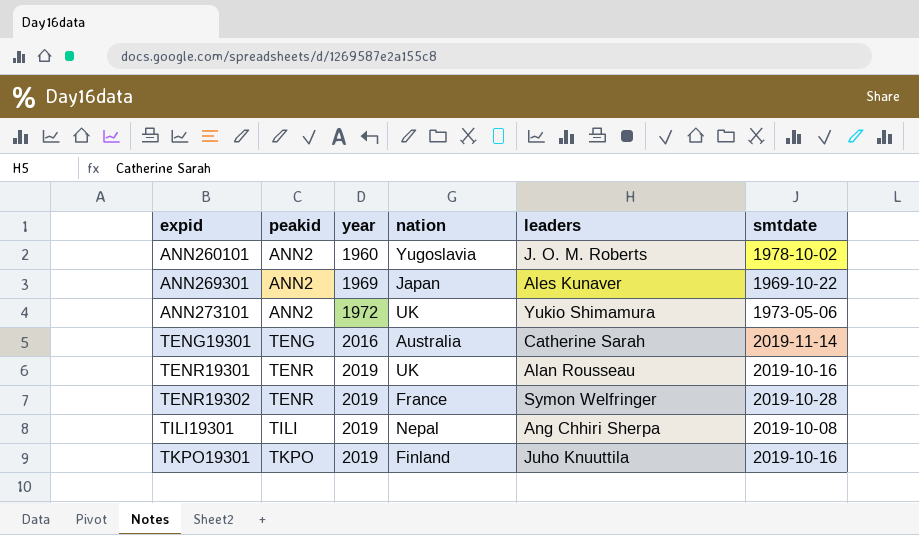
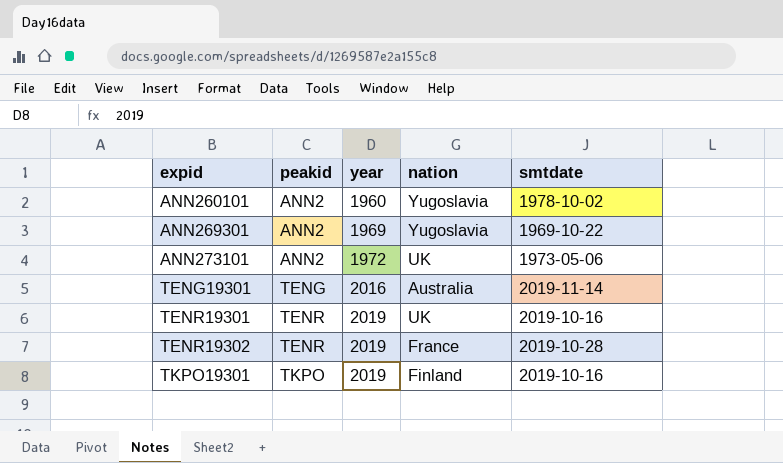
column leaders | position: 5 -> none
row TILI19301: TILI | 2019 | Nepal | Ang Chhiri Sherpa | 2019-10-08 -> none
ANN269301 | nation: Japan -> Yugoslavia

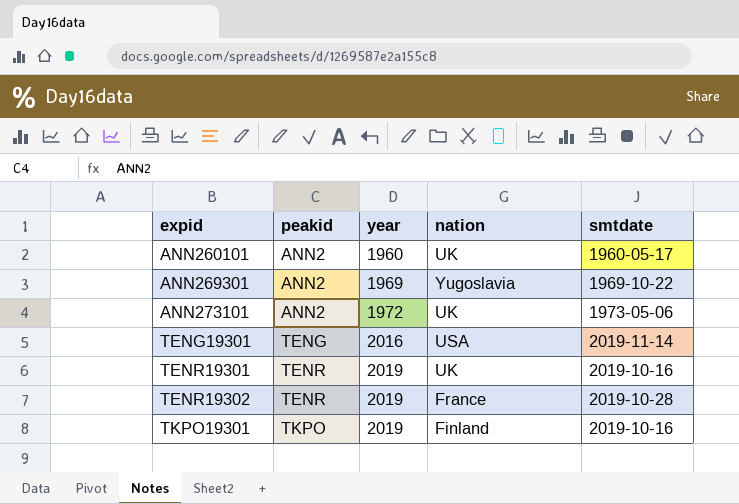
ANN260101 | nation: Yugoslavia -> UK
ANN260101 | smtdate: 1978-10-02 -> 1960-05-17
TENG19301 | nation: Australia -> USA

